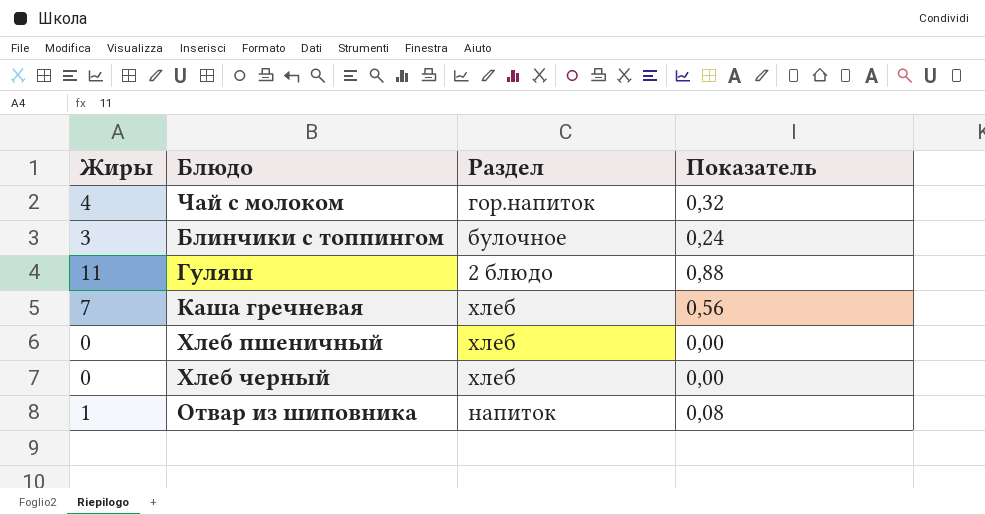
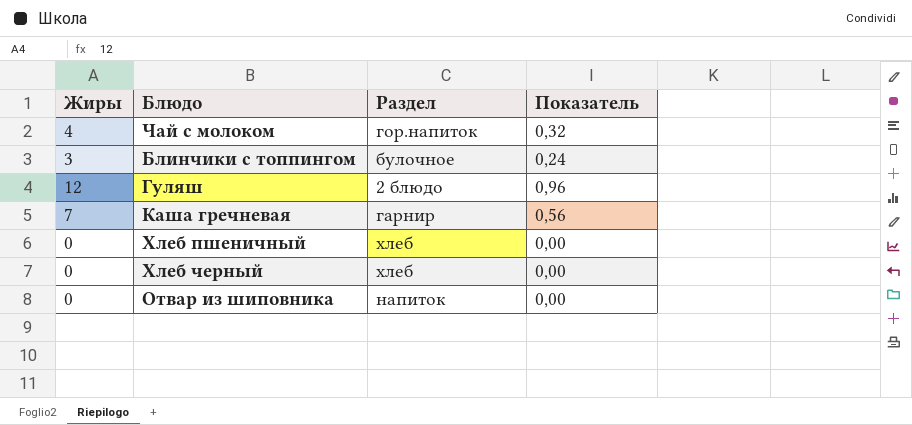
Гуляш | Жиры: 11 -> 12
Гуляш | Показатель: 0,88 -> 0,96
Каша гречневая | Раздел: хлеб -> гарнир
Отвар из шиповника | Жиры: 1 -> 0
Отвар из шиповника | Показатель: 0,08 -> 0,00

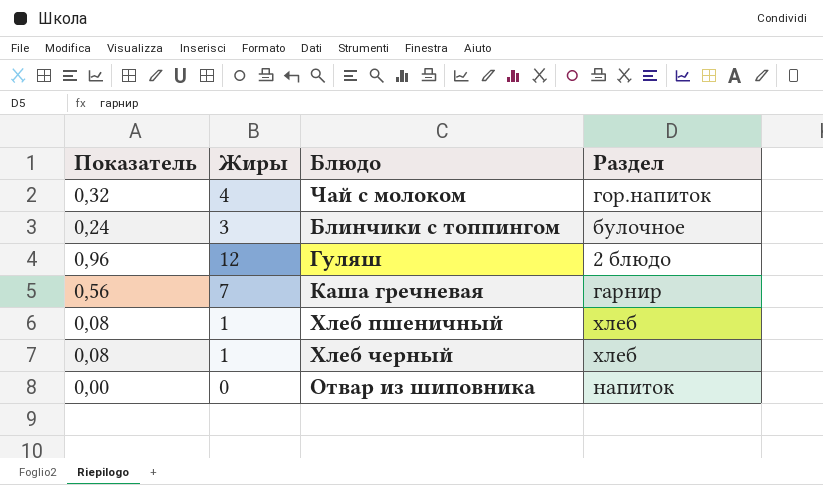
column Показатель | position: 4 -> 1
Хлеб пшеничный | Показатель: 0,00 -> 0,08
Хлеб пшеничный | Жиры: 0 -> 1
Хлеб черный | Показатель: 0,00 -> 0,08
Хлеб черный | Жиры: 0 -> 1

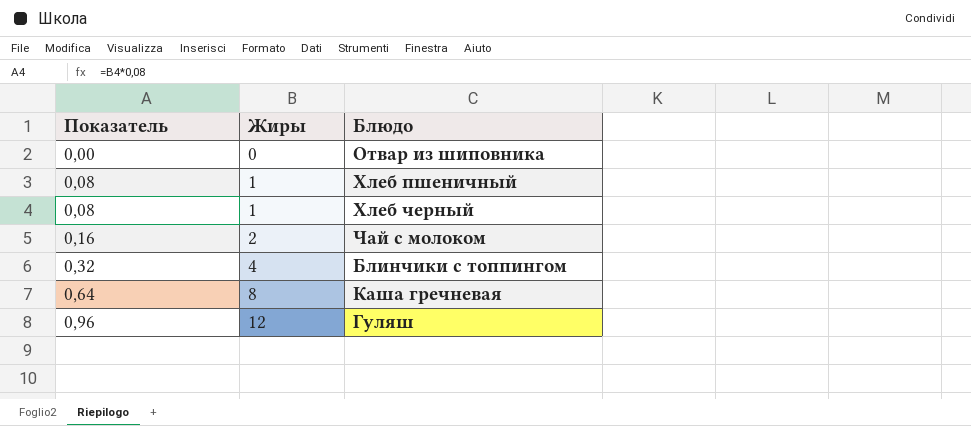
row order: none -> Показатель ascending
column Раздел | position: 4 -> none
Чай с молоком | Показатель: 0,32 -> 0,16
Чай с молоком | Жиры: 4 -> 2
Блинчики с топпингом | Показатель: 0,24 -> 0,32
Блинчики с топпингом | Жиры: 3 -> 4
Каша гречневая | Показатель: 0,56 -> 0,64
Каша гречневая | Жиры: 7 -> 8

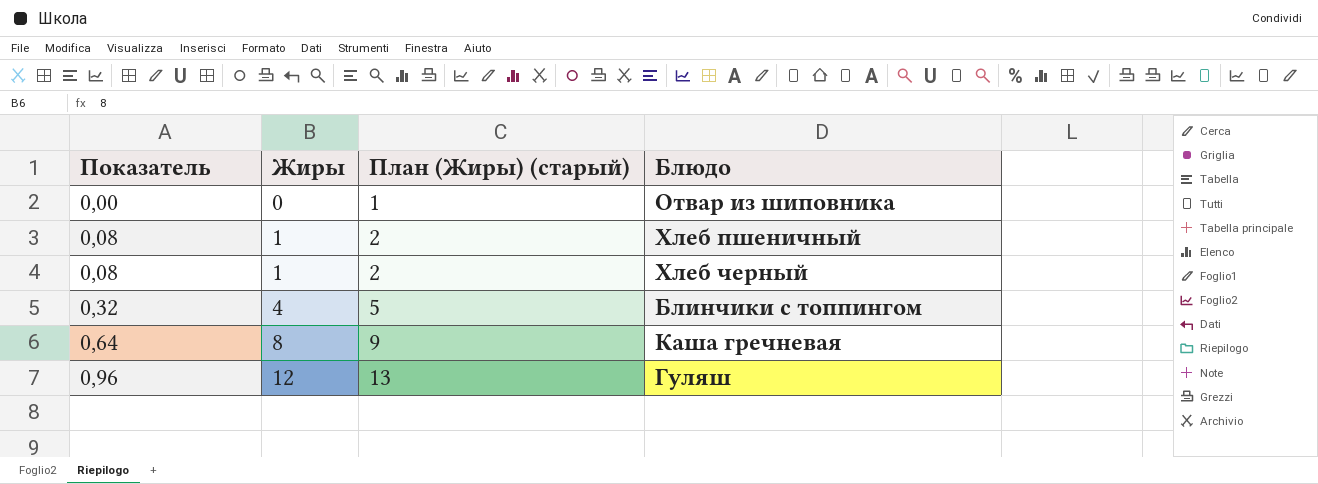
column План (Жиры) (старый) | formula: none -> [Жиры] + 1
row Чай с молоком: 0,16 | 2 -> none

